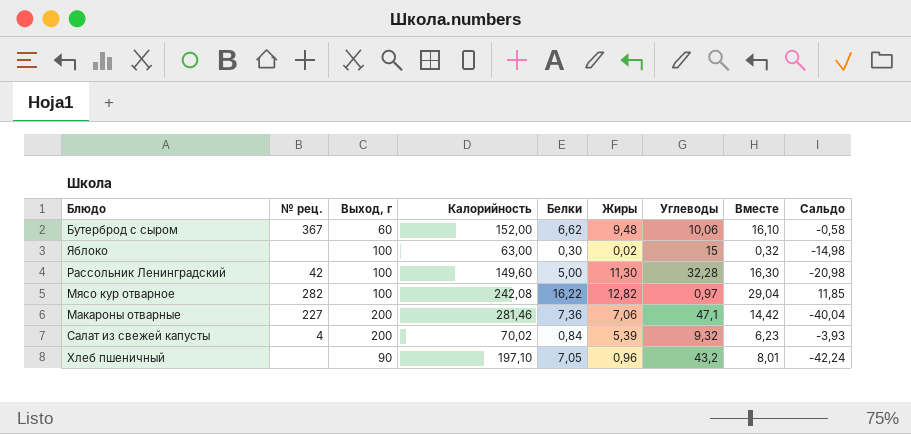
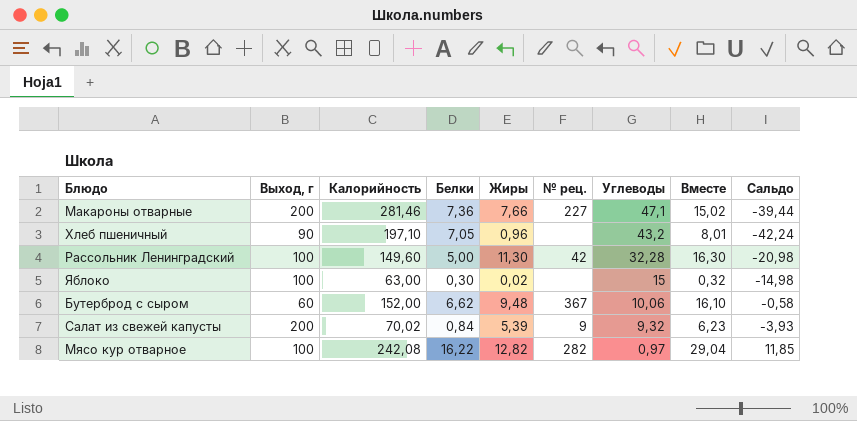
row order: none -> Углеводы descending
column № рец. | position: 2 -> 6
Макароны отварные | Жиры: 7,06 -> 7,66
Макароны отварные | Вместе: 14,42 -> 15,02
Макароны отварные | Сальдо: -40,04 -> -39,44
Салат из свежей капусты | № рец.: 4 -> 9

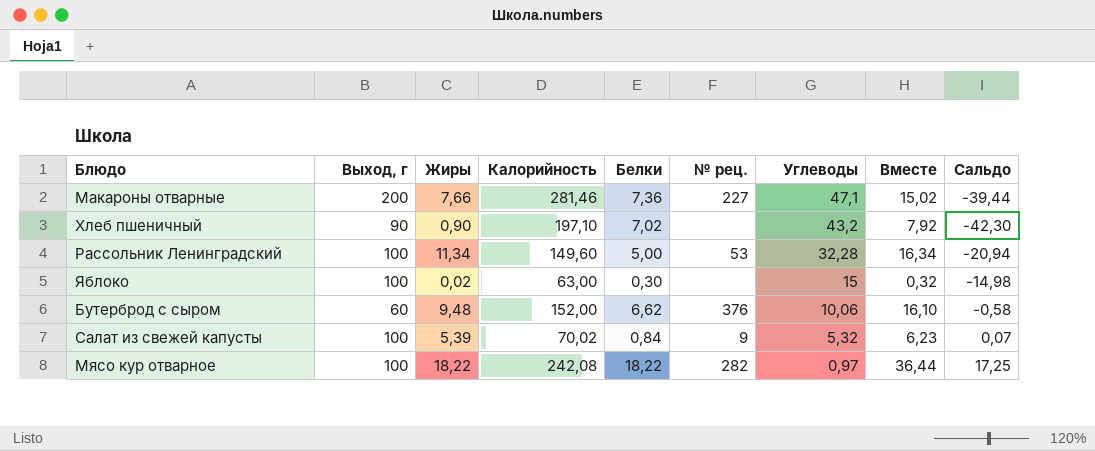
column Жиры | position: 5 -> 3
Хлеб пшеничный | Жиры: 0,96 -> 0,90
Хлеб пшеничный | Белки: 7,05 -> 7,02
Хлеб пшеничный | Вместе: 8,01 -> 7,92
Хлеб пшеничный | Сальдо: -42,24 -> -42,30
Рассольник Ленинградский | Жиры: 11,30 -> 11,34
Рассольник Ленинградский | № рец.: 42 -> 53
Рассольник Ленинградский | Вместе: 16,30 -> 16,34
Рассольник Ленинградский | Сальдо: -20,98 -> -20,94
Бутерброд с сыром | № рец.: 367 -> 376
Салат из свежей капусты | Выход, г: 200 -> 100
Салат из свежей капусты | Углеводы: 9,32 -> 5,32
Салат из свежей капусты | Сальдо: -3,93 -> 0,07
Мясо кур отварное | Жиры: 12,82 -> 18,22
Мясо кур отварное | Белки: 16,22 -> 18,22
Мясо кур отварное | Вместе: 29,04 -> 36,44
Мясо кур отварное | Сальдо: 11,85 -> 17,25

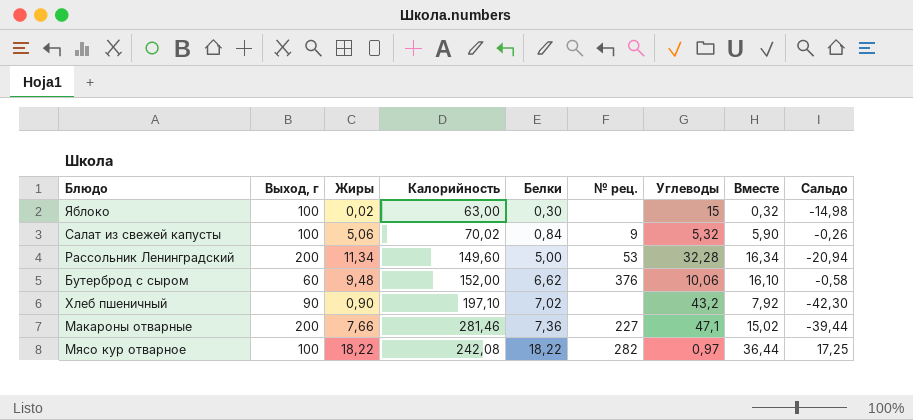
row order: Углеводы descending -> Белки ascending
Салат из свежей капусты | Жиры: 5,39 -> 5,06
Салат из свежей капусты | Вместе: 6,23 -> 5,90
Салат из свежей капусты | Сальдо: 0,07 -> -0,26
Рассольник Ленинградский | Выход, г: 100 -> 200

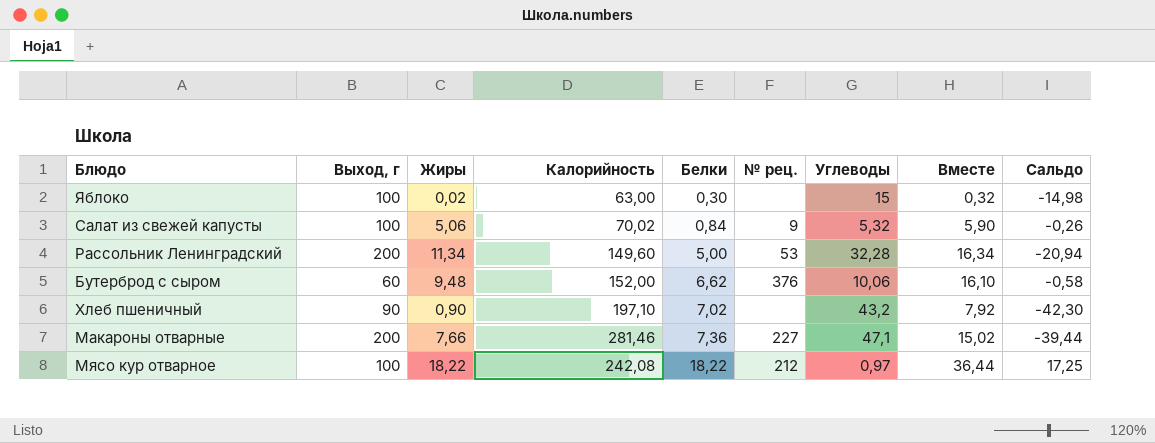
Мясо кур отварное | № рец.: 282 -> 212

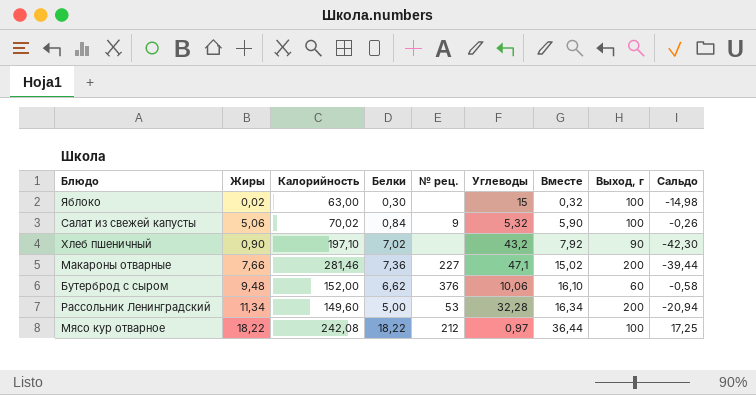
row order: Белки ascending -> Вместе ascending
column Выход, г | position: 2 -> 8

